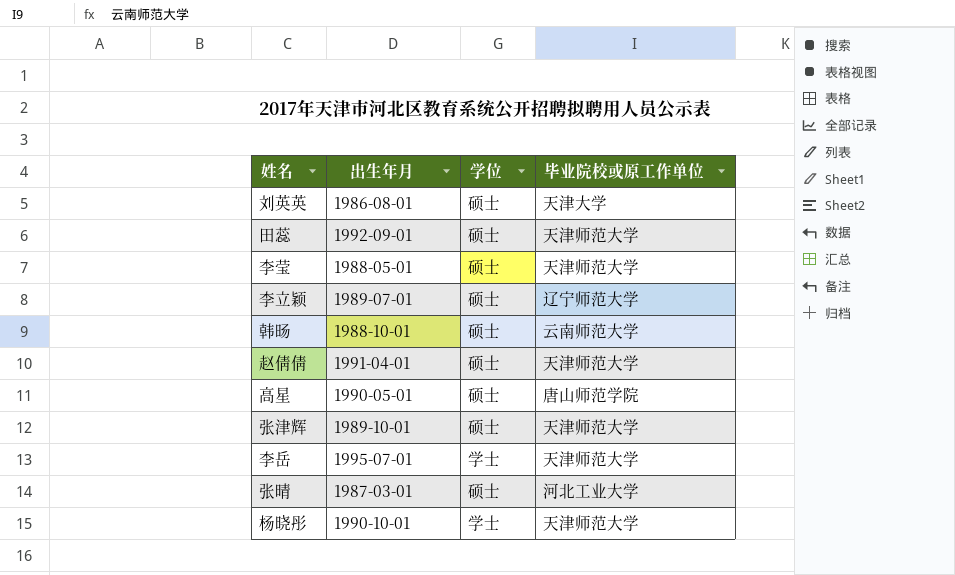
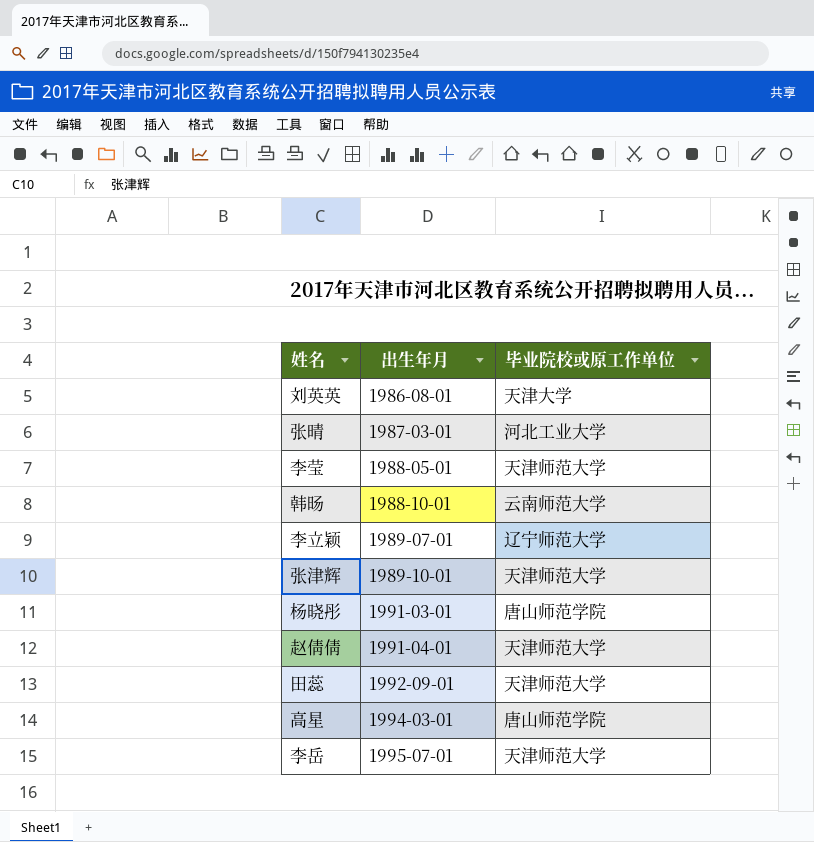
row order: none -> 出生年月 ascending
column 学位 | position: 3 -> none
杨晓彤 | 出生年月: 1990-10-01 -> 1991-03-01
杨晓彤 | 毕业院校或原工作单位: 天津师范大学 -> 唐山师范学院
高星 | 出生年月: 1990-05-01 -> 1994-03-01

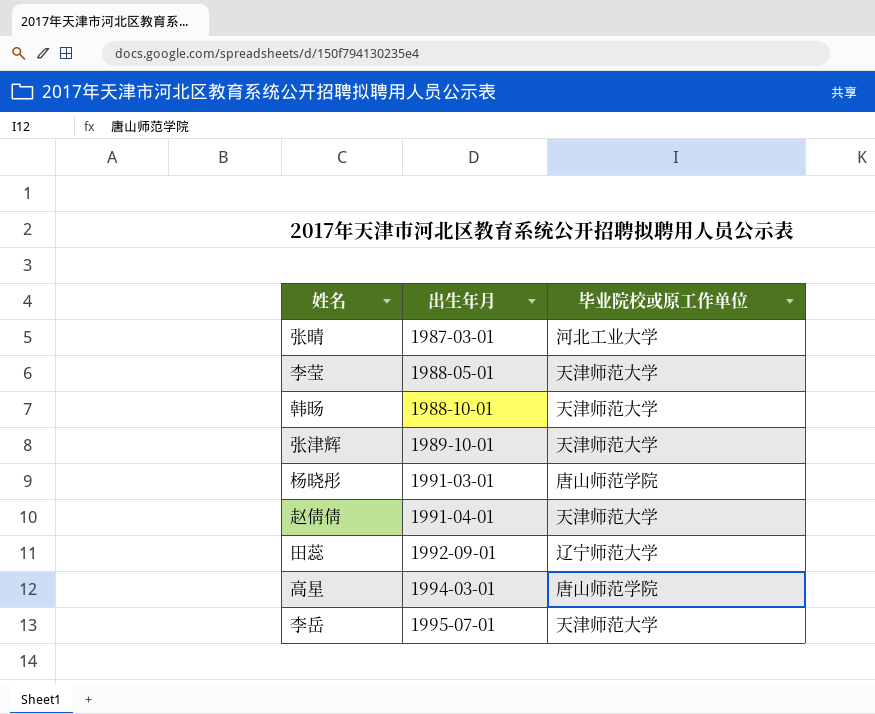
row 刘英英: 1986-08-01 | 天津大学 -> none
row 李立颖: 1989-07-01 | 辽宁师范大学 -> none
韩旸 | 毕业院校或原工作单位: 云南师范大学 -> 天津师范大学
田蕊 | 毕业院校或原工作单位: 天津师范大学 -> 辽宁师范大学

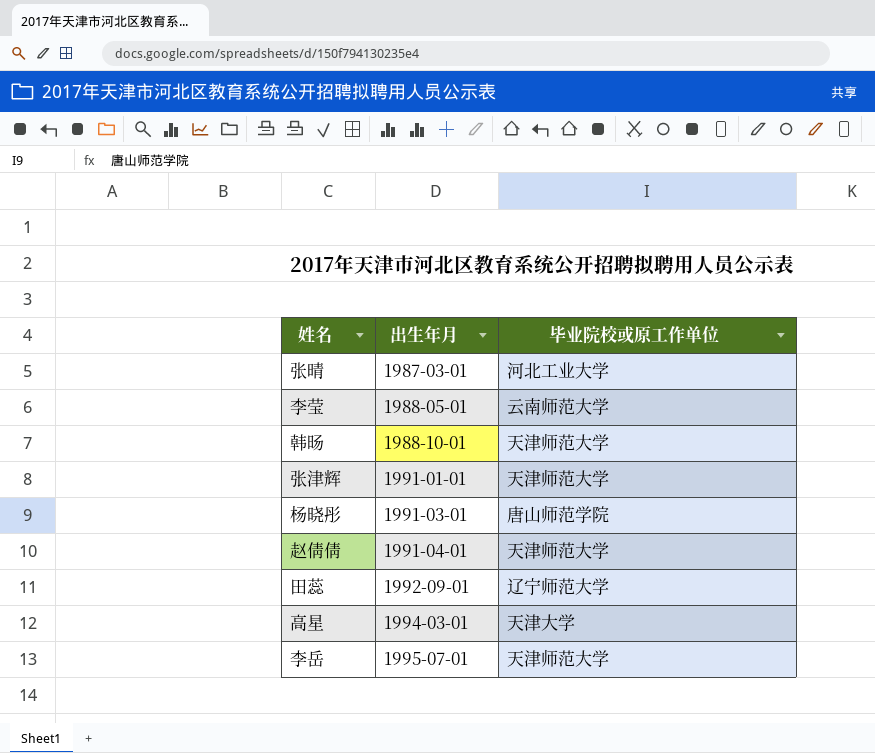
李莹 | 毕业院校或原工作单位: 天津师范大学 -> 云南师范大学
张津辉 | 出生年月: 1989-10-01 -> 1991-01-01
高星 | 毕业院校或原工作单位: 唐山师范学院 -> 天津大学

